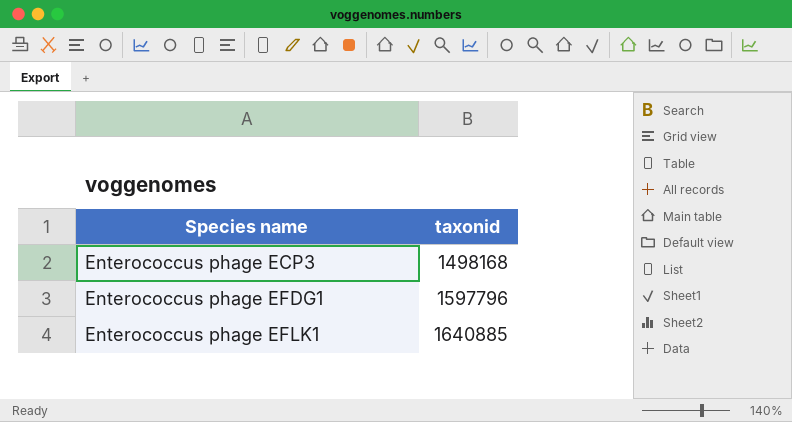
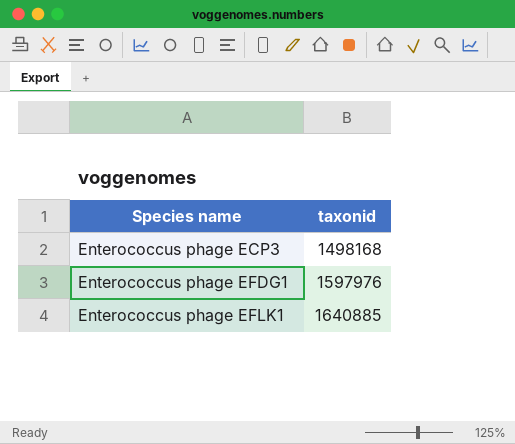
Enterococcus phage EFDG1 | taxonid: 1597796 -> 1597976

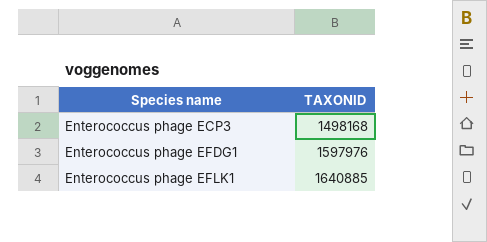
column name: taxonid -> TAXONID

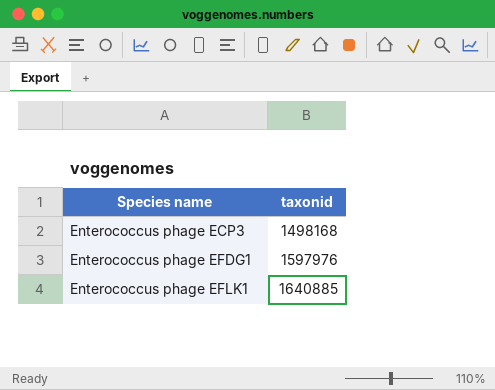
column name: TAXONID -> taxonid

